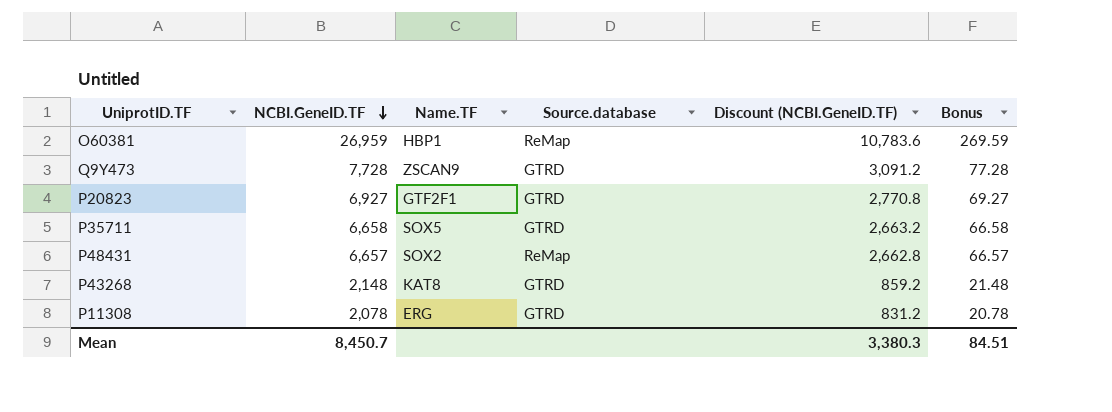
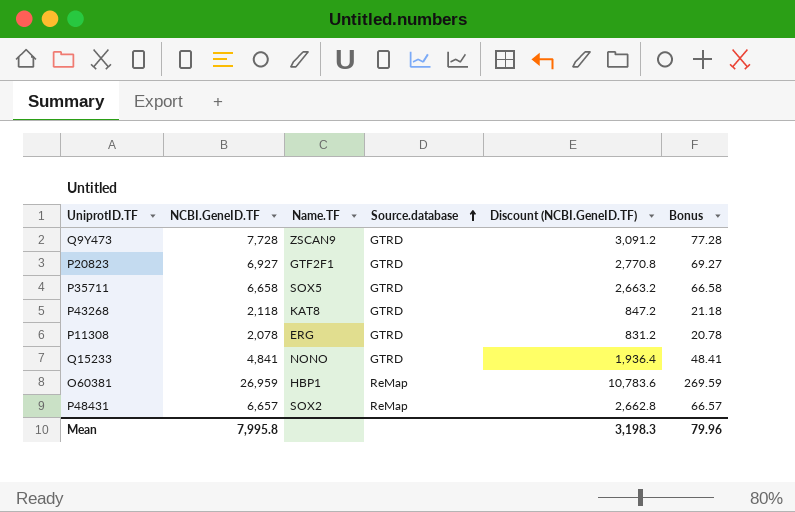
row order: NCBI.GeneID.TF descending -> Source.database ascending
P43268 | NCBI.GeneID.TF: 2,148 -> 2,118
P43268 | Discount (NCBI.GeneID.TF): 859.2 -> 847.2
P43268 | Bonus: 21.48 -> 21.18
row Q15233: none -> 4,841 | NONO | GTRD | 1,936.4 | 48.41
Mean | NCBI.GeneID.TF: 8,450.7 -> 7,995.8
Mean | Discount (NCBI.GeneID.TF): 3,380.3 -> 3,198.3
Mean | Bonus: 84.51 -> 79.96

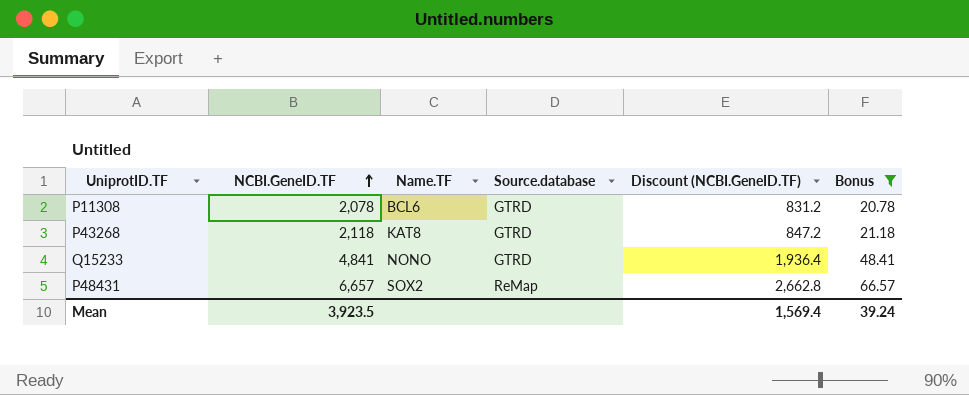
filter: none -> Bonus <= 66.57
row order: Source.database ascending -> NCBI.GeneID.TF ascending
P11308 | Name.TF: ERG -> BCL6
Mean | NCBI.GeneID.TF: 7,995.8 -> 3,923.5
Mean | Discount (NCBI.GeneID.TF): 3,198.3 -> 1,569.4
Mean | Bonus: 79.96 -> 39.24

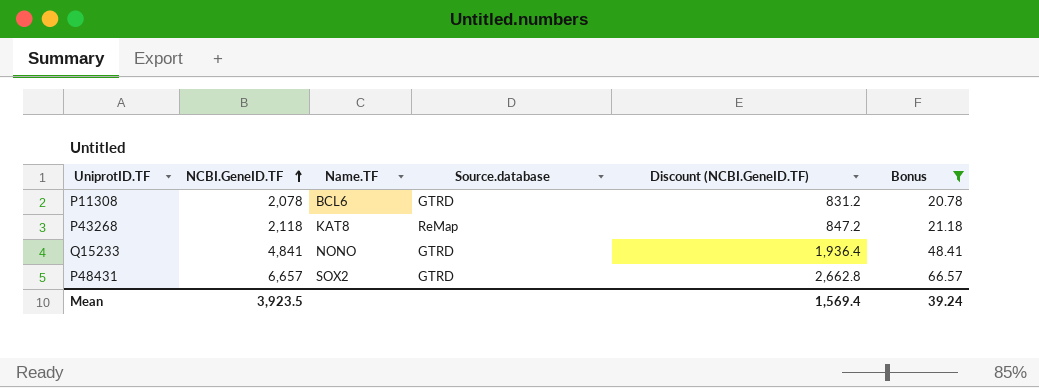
P43268 | Source.database: GTRD -> ReMap
P48431 | Source.database: ReMap -> GTRD

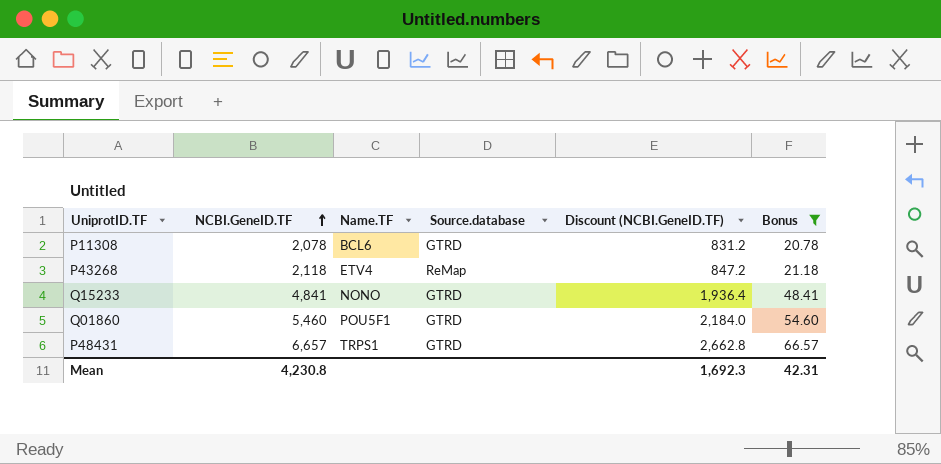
P43268 | Name.TF: KAT8 -> ETV4
row Q01860: none -> 5,460 | POU5F1 | GTRD | 2,184.0 | 54.60
P48431 | Name.TF: SOX2 -> TRPS1
Mean | NCBI.GeneID.TF: 3,923.5 -> 4,230.8
Mean | Discount (NCBI.GeneID.TF): 1,569.4 -> 1,692.3
Mean | Bonus: 39.24 -> 42.31

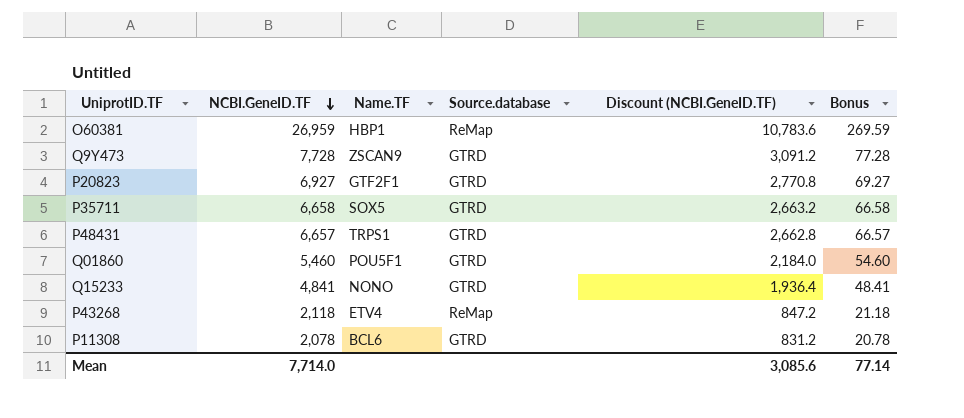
filter: Bonus <= 66.57 -> none
row order: NCBI.GeneID.TF ascending -> NCBI.GeneID.TF descending
Mean | NCBI.GeneID.TF: 4,230.8 -> 7,714.0
Mean | Discount (NCBI.GeneID.TF): 1,692.3 -> 3,085.6
Mean | Bonus: 42.31 -> 77.14

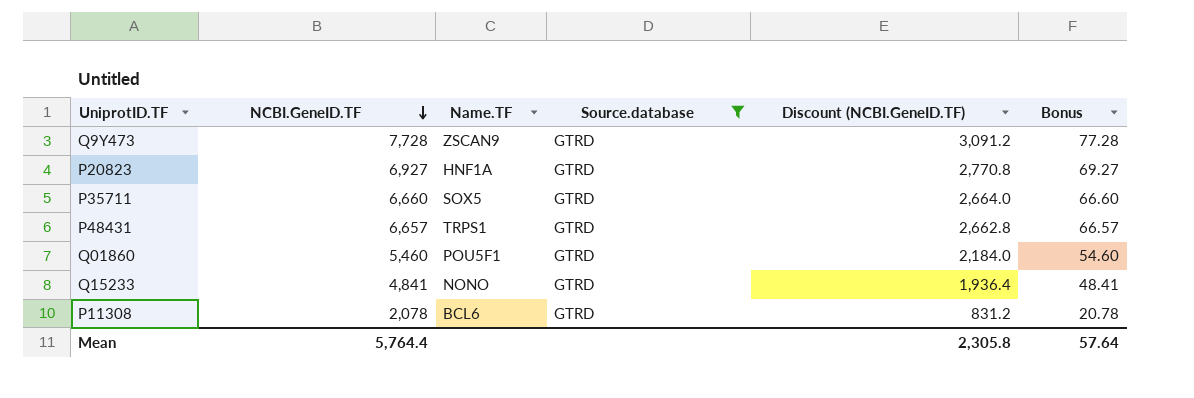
filter: none -> Source.database = GTRD
P20823 | Name.TF: GTF2F1 -> HNF1A
P35711 | NCBI.GeneID.TF: 6,658 -> 6,660
P35711 | Discount (NCBI.GeneID.TF): 2,663.2 -> 2,664.0
P35711 | Bonus: 66.58 -> 66.60
Mean | NCBI.GeneID.TF: 7,714.0 -> 5,764.4
Mean | Discount (NCBI.GeneID.TF): 3,085.6 -> 2,305.8
Mean | Bonus: 77.14 -> 57.64

